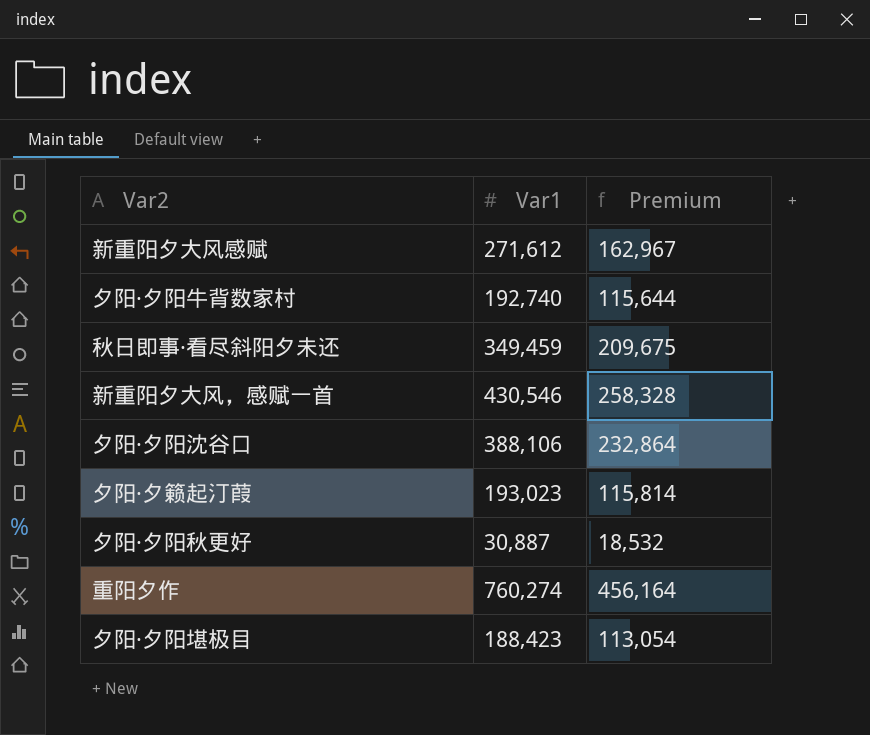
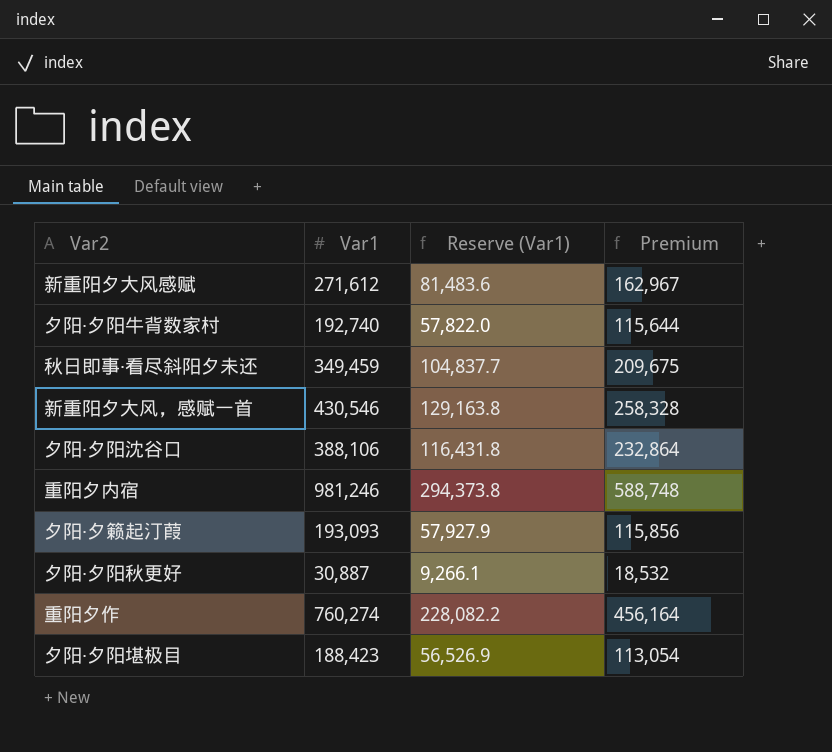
column Reserve (Var1) | formula: none -> [Var1] * 0.3
row 重阳夕内宿: none -> 981,246 | 294,373.8 | 588,748
夕阳·夕籁起汀葭 | Var1: 193,023 -> 193,093
夕阳·夕籁起汀葭 | Premium: 115,814 -> 115,856

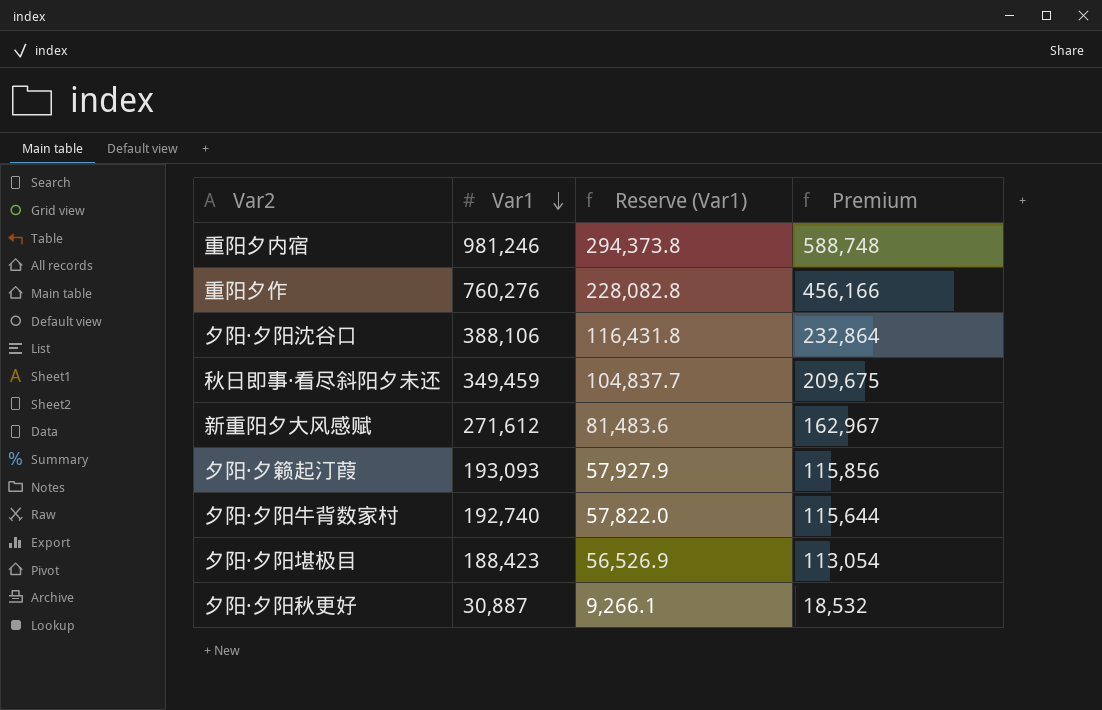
row order: none -> Var1 descending
row 新重阳夕大风，感赋一首: 430,546 | 129,163.8 | 258,328 -> none
重阳夕作 | Var1: 760,274 -> 760,276
重阳夕作 | Reserve (Var1): 228,082.2 -> 228,082.8
重阳夕作 | Premium: 456,164 -> 456,166

